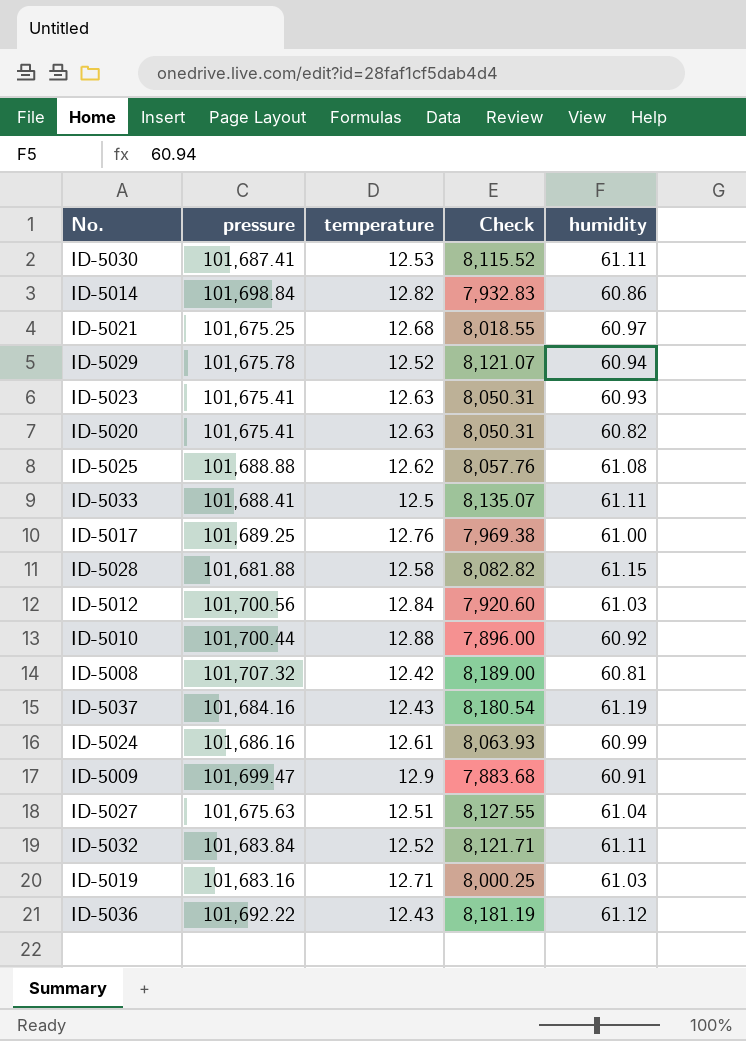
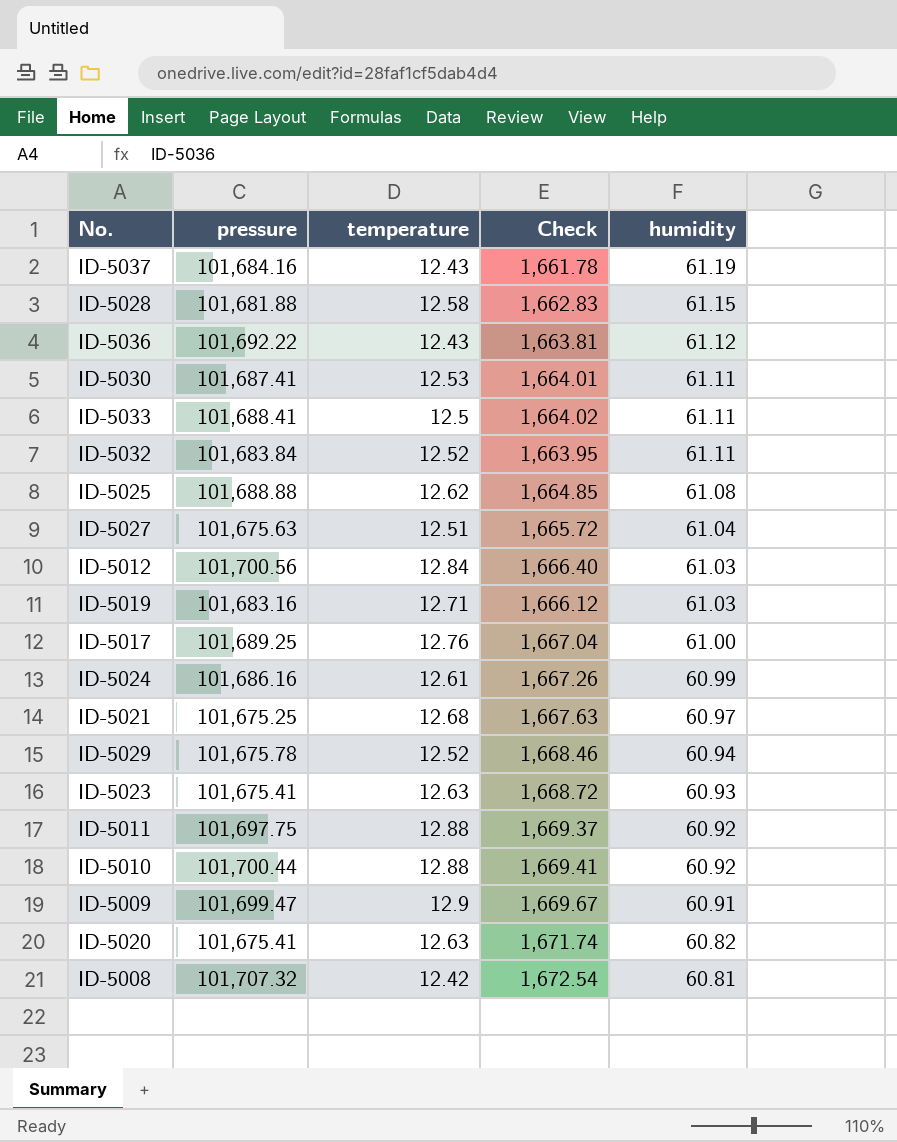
row order: none -> humidity descending
column Check | formula: [pressure] / [temperature] -> [pressure] / [humidity]
row ID-5014: 101,698.84 | 12.82 | 7,932.83 | 60.86 -> none
row ID-5011: none -> 101,697.75 | 12.88 | 1,669.37 | 60.92

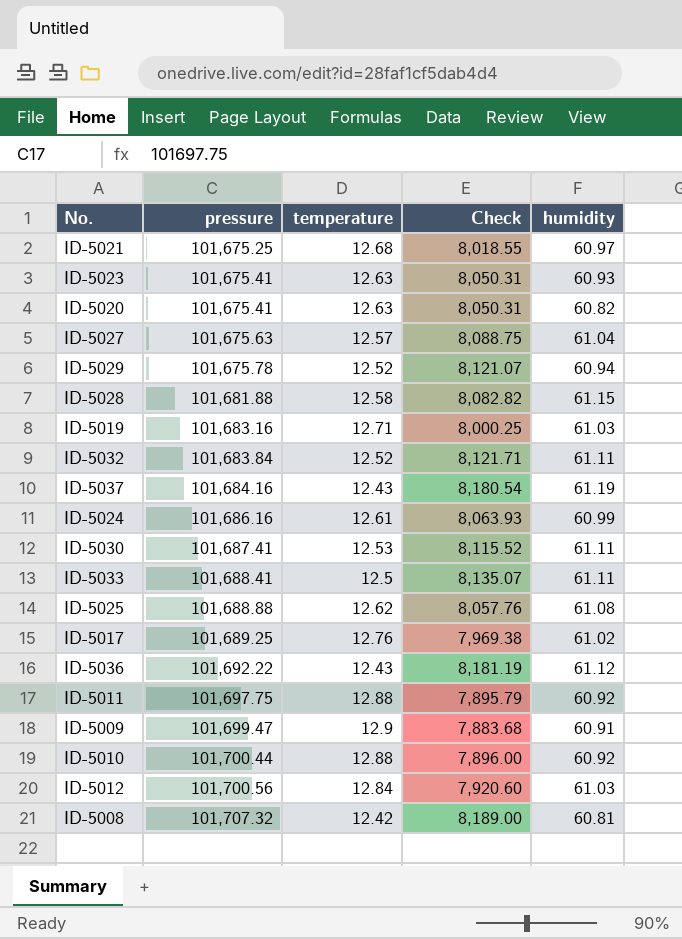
row order: humidity descending -> pressure ascending
column Check | formula: [pressure] / [humidity] -> [pressure] / [temperature]
ID-5027 | temperature: 12.51 -> 12.57
ID-5017 | humidity: 61.00 -> 61.02

